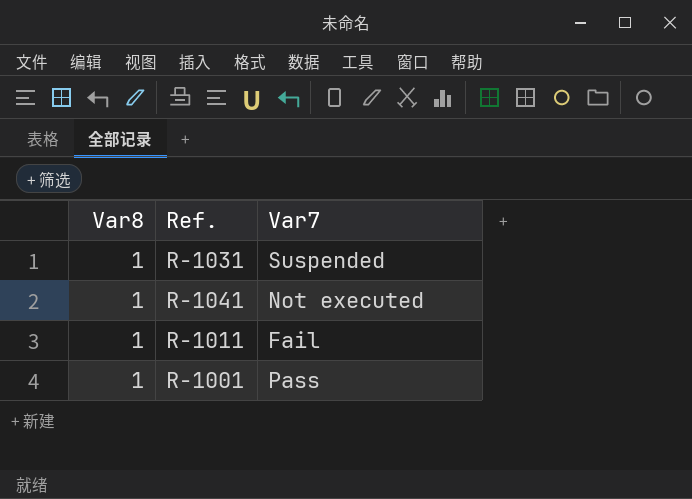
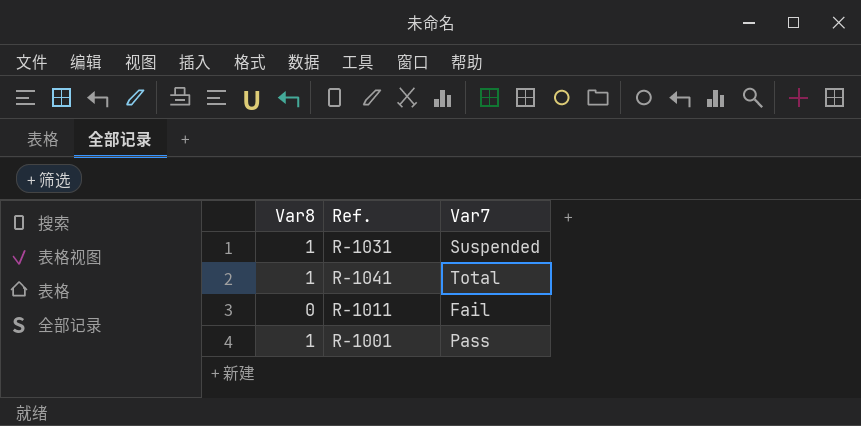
R-1041 | Var7: Not executed -> Total
R-1011 | Var8: 1 -> 0

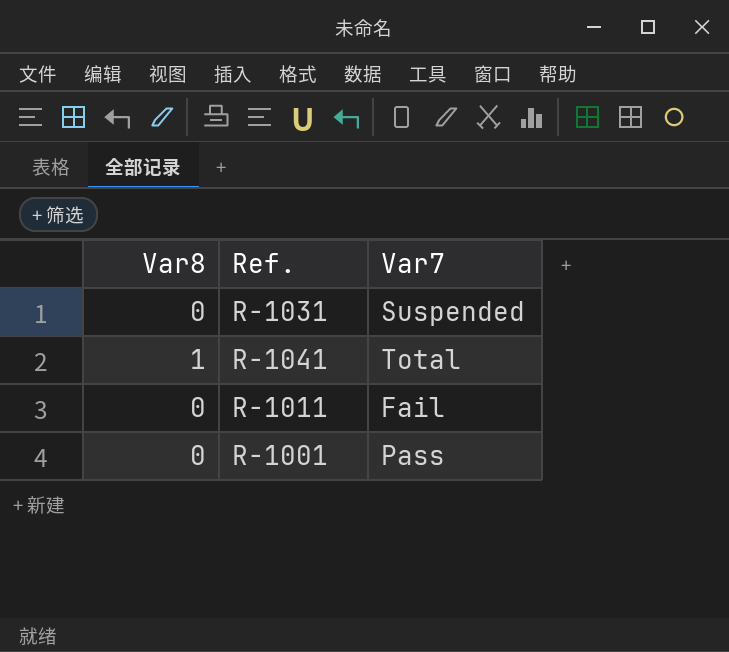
R-1031 | Var8: 1 -> 0
R-1001 | Var8: 1 -> 0

